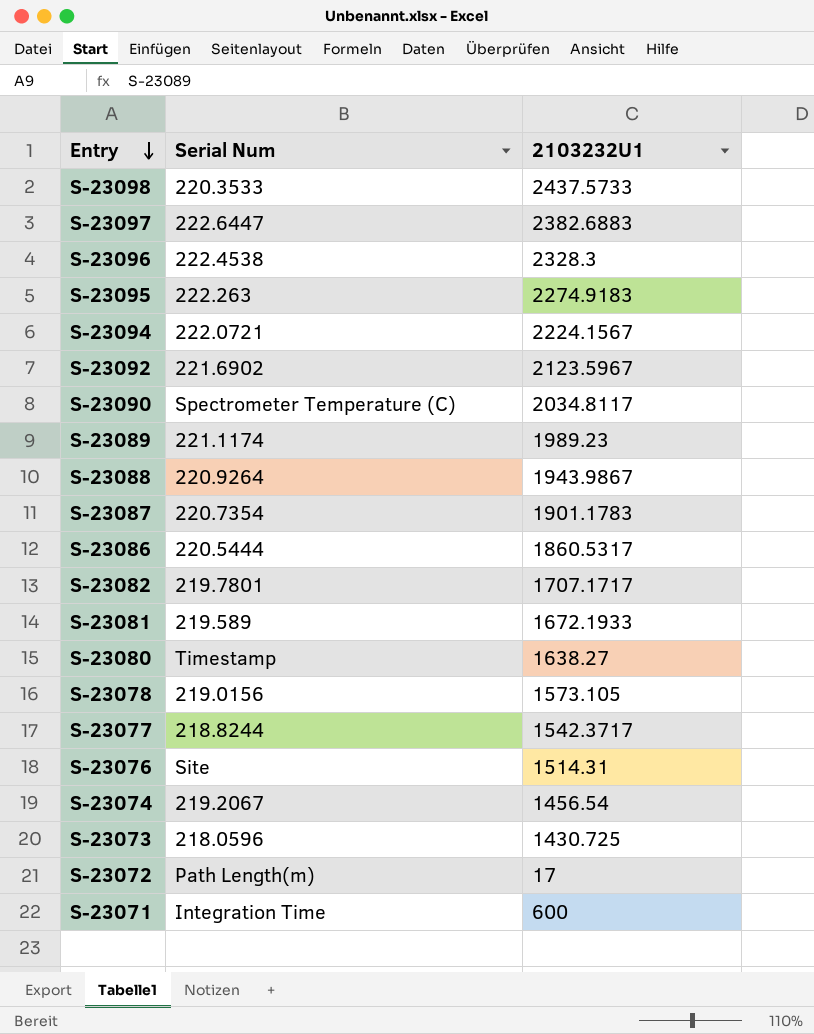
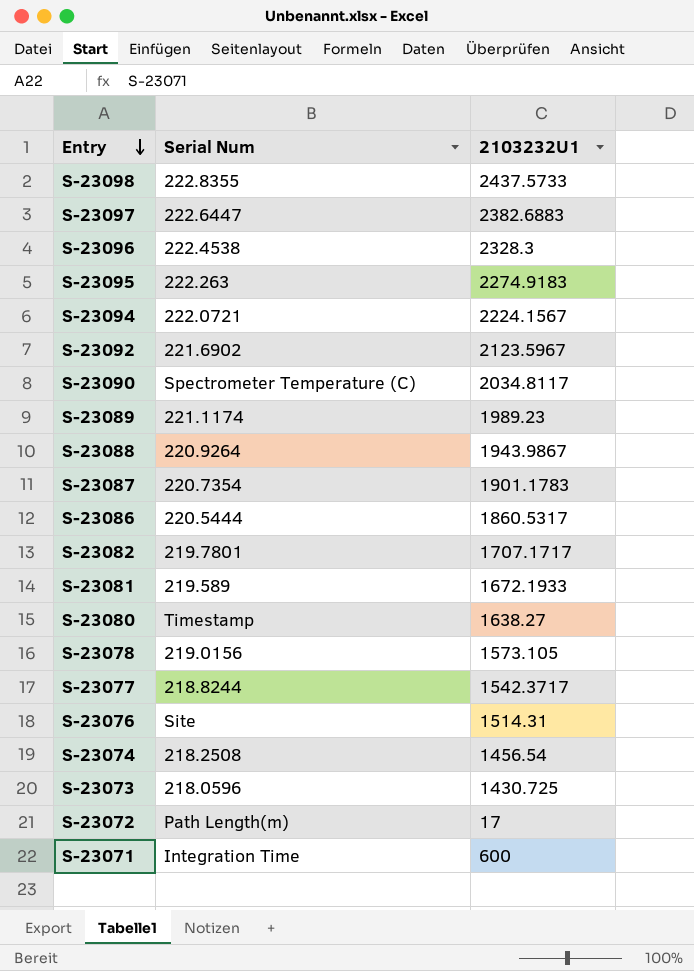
S-23098 | Serial Num: 220.3533 -> 222.8355
S-23074 | Serial Num: 219.2067 -> 218.2508

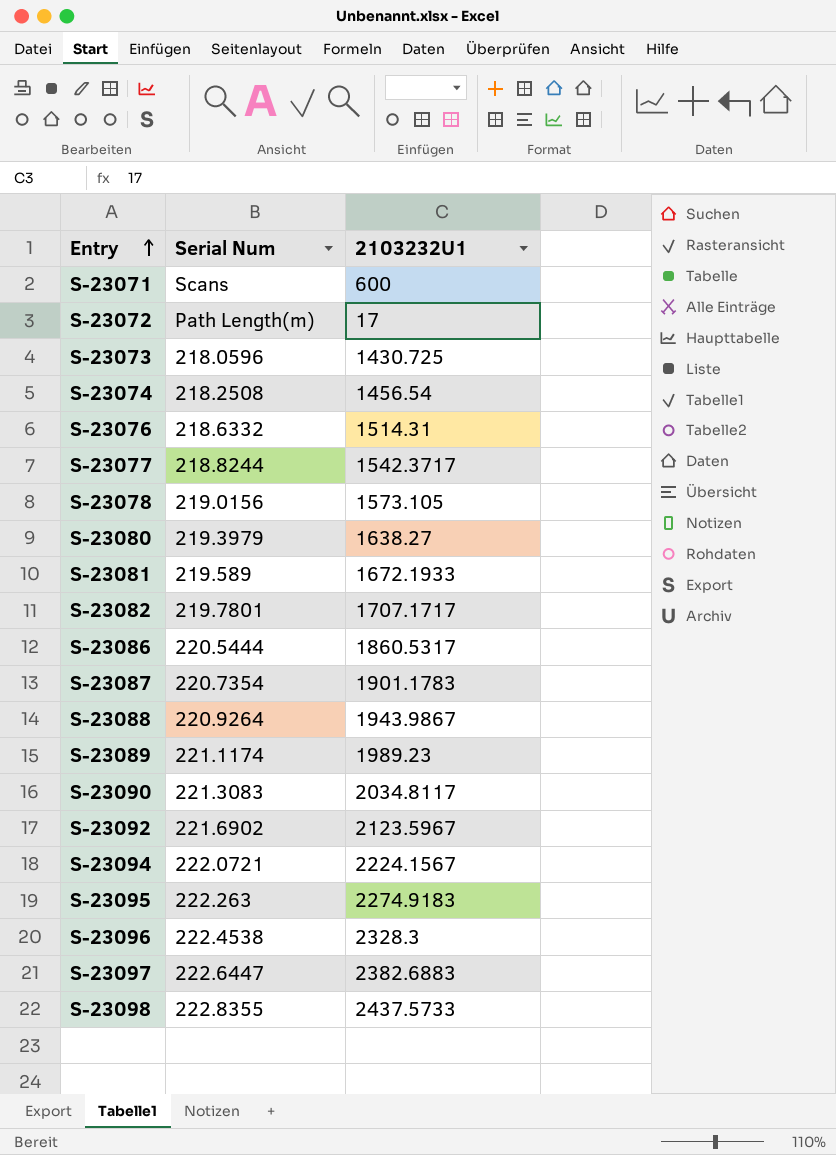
row order: Entry descending -> Entry ascending
S-23071 | Serial Num: Integration Time -> Scans
S-23076 | Serial Num: Site -> 218.6332
S-23080 | Serial Num: Timestamp -> 219.3979
S-23090 | Serial Num: Spectrometer Temperature (C) -> 221.3083

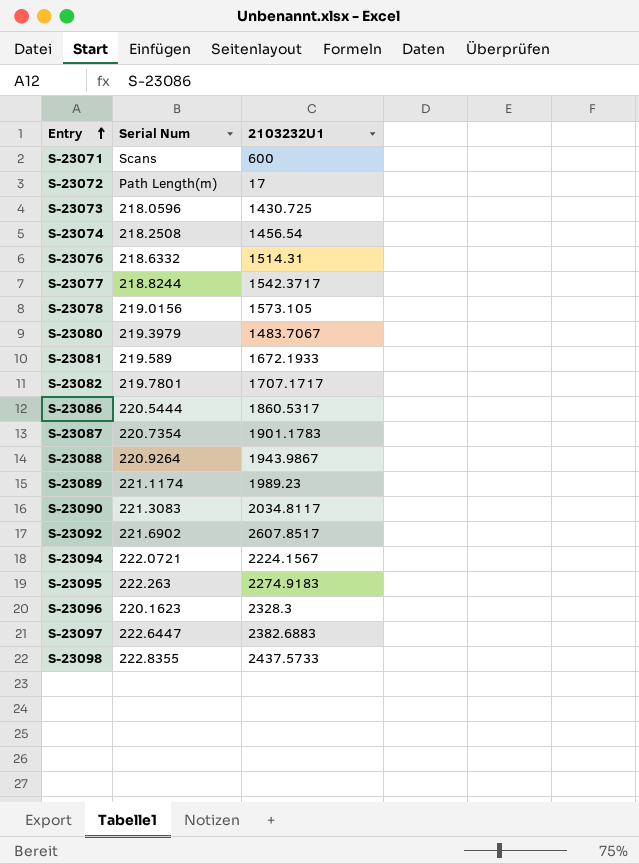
S-23080 | 2103232U1: 1638.27 -> 1483.7067
S-23092 | 2103232U1: 2123.5967 -> 2607.8517
S-23096 | Serial Num: 222.4538 -> 220.1623

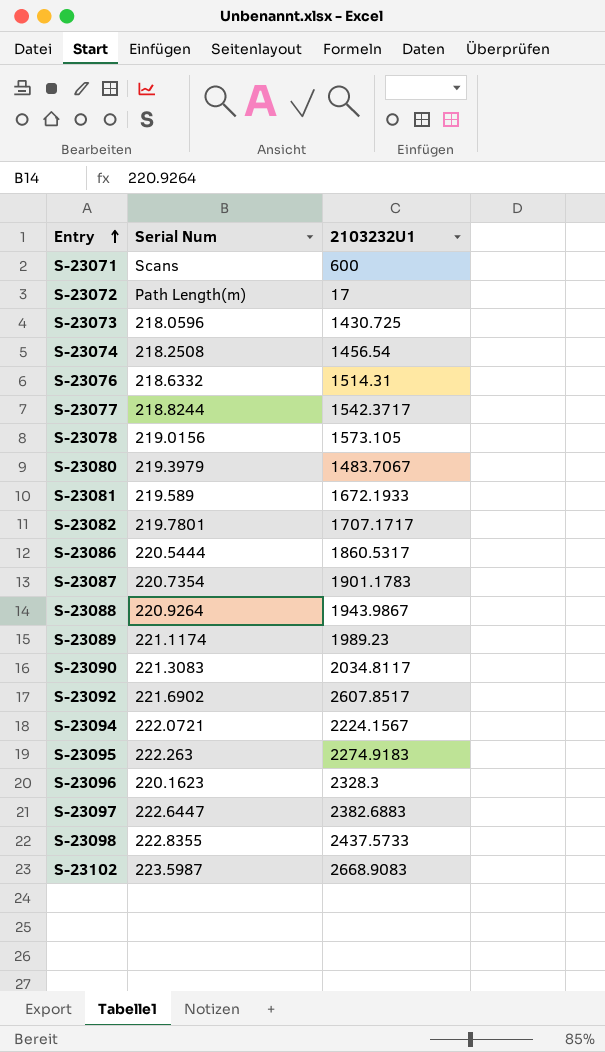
row S-23102: none -> 223.5987 | 2668.9083

